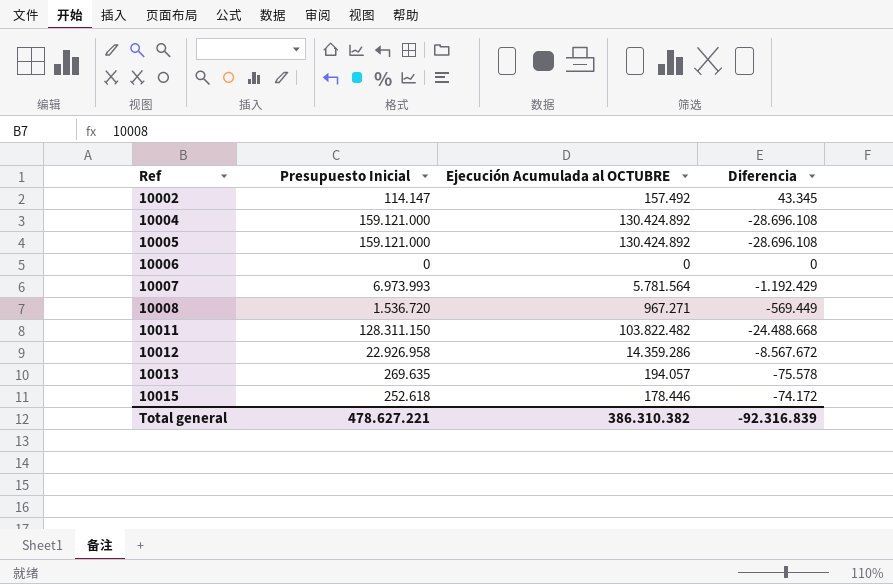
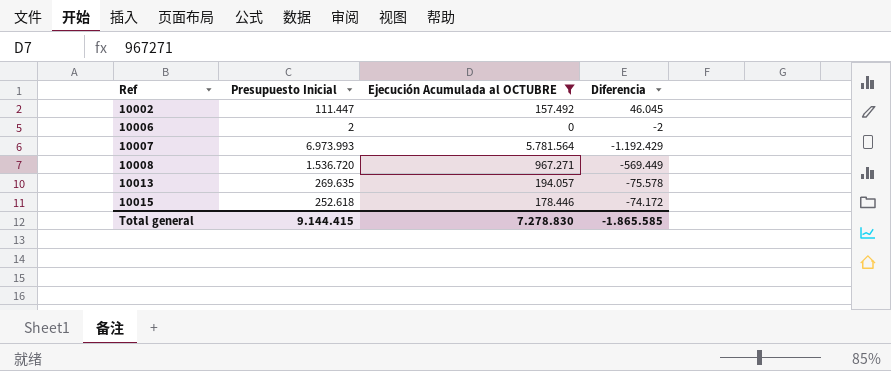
filter: none -> Ejecución Acumulada al OCTUBRE <= 5.781.564
10002 | Presupuesto Inicial: 114.147 -> 111.447
10002 | Diferencia: 43.345 -> 46.045
10006 | Presupuesto Inicial: 0 -> 2
10006 | Diferencia: 0 -> -2
Total general | Presupuesto Inicial: 478.627.221 -> 9.144.415
Total general | Ejecución Acumulada al OCTUBRE: 386.310.382 -> 7.278.830
Total general | Diferencia: -92.316.839 -> -1.865.585

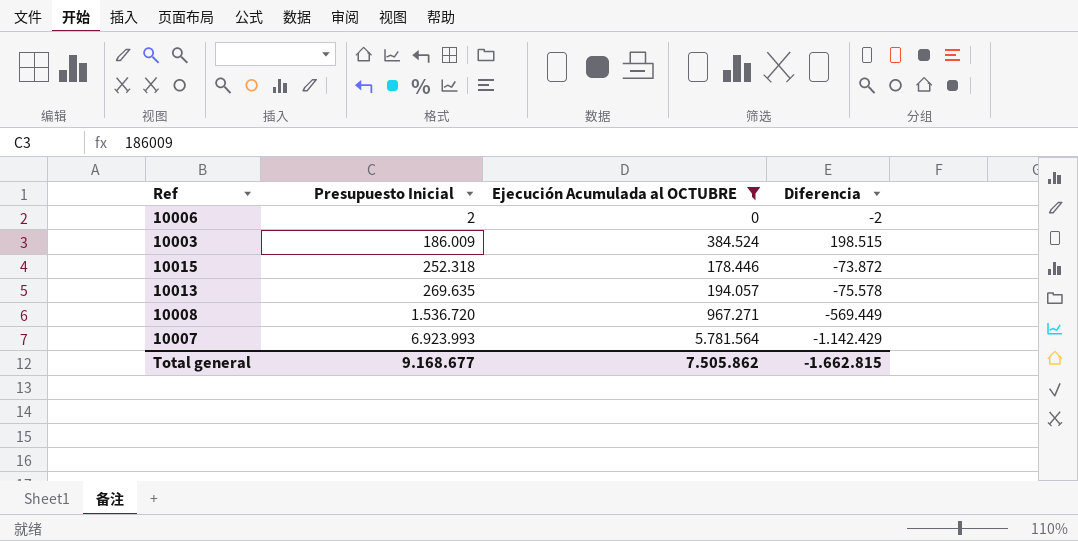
row order: Ref ascending -> Presupuesto Inicial ascending
row 10002: 111.447 | 157.492 | 46.045 -> none
row 10003: none -> 186.009 | 384.524 | 198.515
10015 | Presupuesto Inicial: 252.618 -> 252.318
10015 | Diferencia: -74.172 -> -73.872
10007 | Presupuesto Inicial: 6.973.993 -> 6.923.993
10007 | Diferencia: -1.192.429 -> -1.142.429
Total general | Presupuesto Inicial: 9.144.415 -> 9.168.677
Total general | Ejecución Acumulada al OCTUBRE: 7.278.830 -> 7.505.862
Total general | Diferencia: -1.865.585 -> -1.662.815

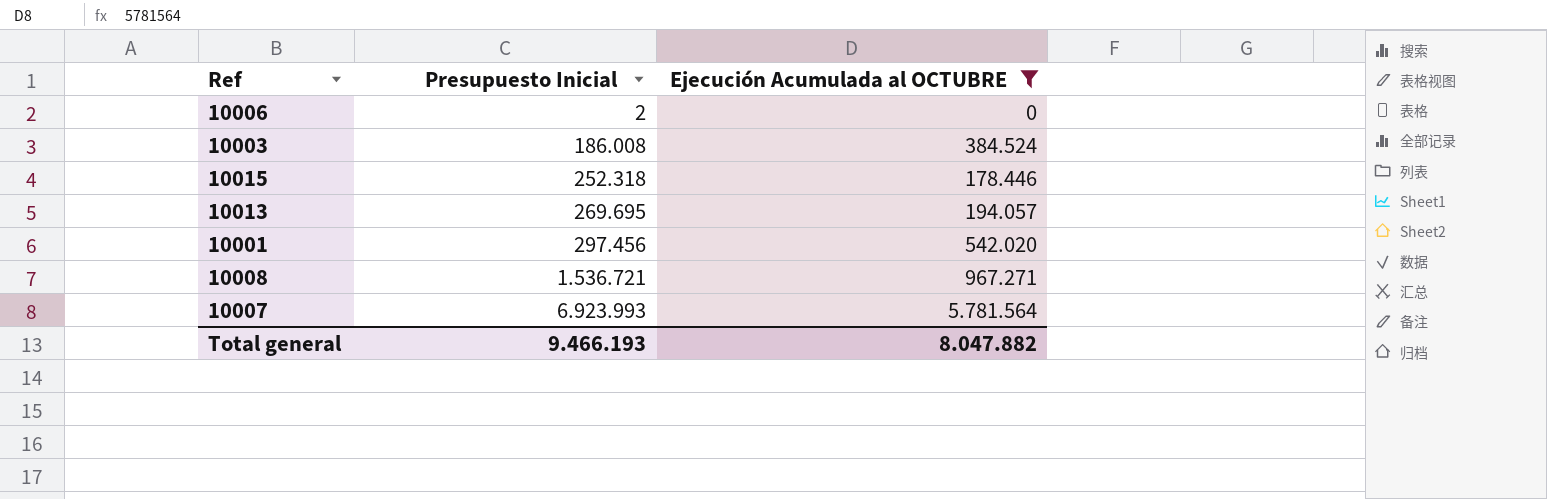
column Diferencia | formula: [Ejecución Acumulada al OCTUBRE] - [Presupuesto Inicial] -> none
10003 | Presupuesto Inicial: 186.009 -> 186.008
10013 | Presupuesto Inicial: 269.635 -> 269.695
row 10001: none -> 297.456 | 542.020
10008 | Presupuesto Inicial: 1.536.720 -> 1.536.721
Total general | Presupuesto Inicial: 9.168.677 -> 9.466.193
Total general | Ejecución Acumulada al OCTUBRE: 7.505.862 -> 8.047.882

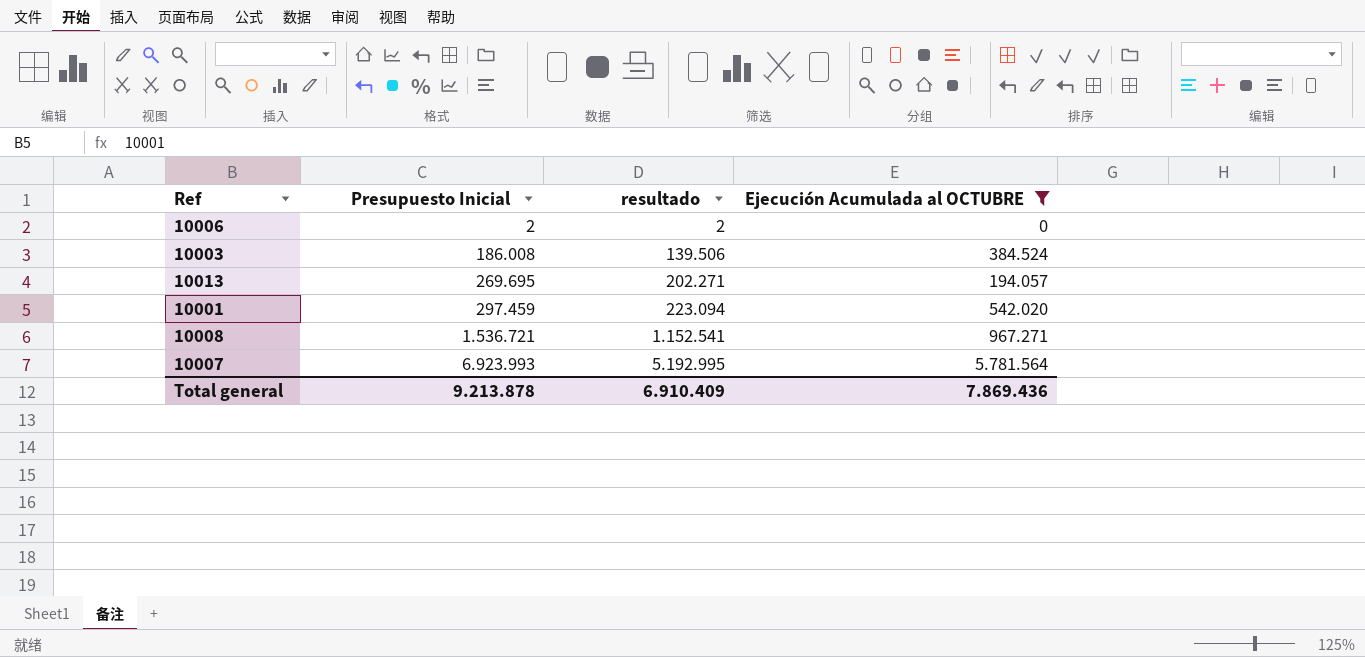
column resultado | formula: none -> [Presupuesto Inicial] * 0,75
row 10015: 252.318 | 178.446 -> none
10001 | Presupuesto Inicial: 297.456 -> 297.459
Total general | Presupuesto Inicial: 9.466.193 -> 9.213.878
Total general | Ejecución Acumulada al OCTUBRE: 8.047.882 -> 7.869.436

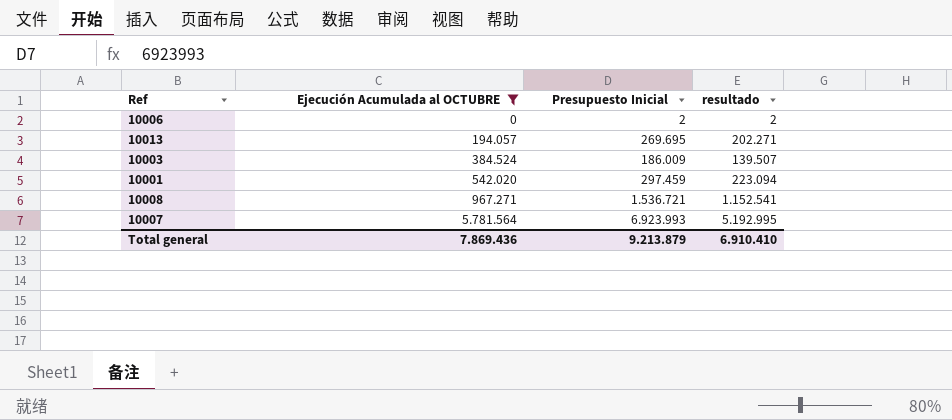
row order: Presupuesto Inicial ascending -> Ejecución Acumulada al OCTUBRE ascending
column Ejecución Acumulada al OCTUBRE | position: 4 -> 2
10003 | Presupuesto Inicial: 186.008 -> 186.009
10003 | resultado: 139.506 -> 139.507
Total general | Presupuesto Inicial: 9.213.878 -> 9.213.879
Total general | resultado: 6.910.409 -> 6.910.410

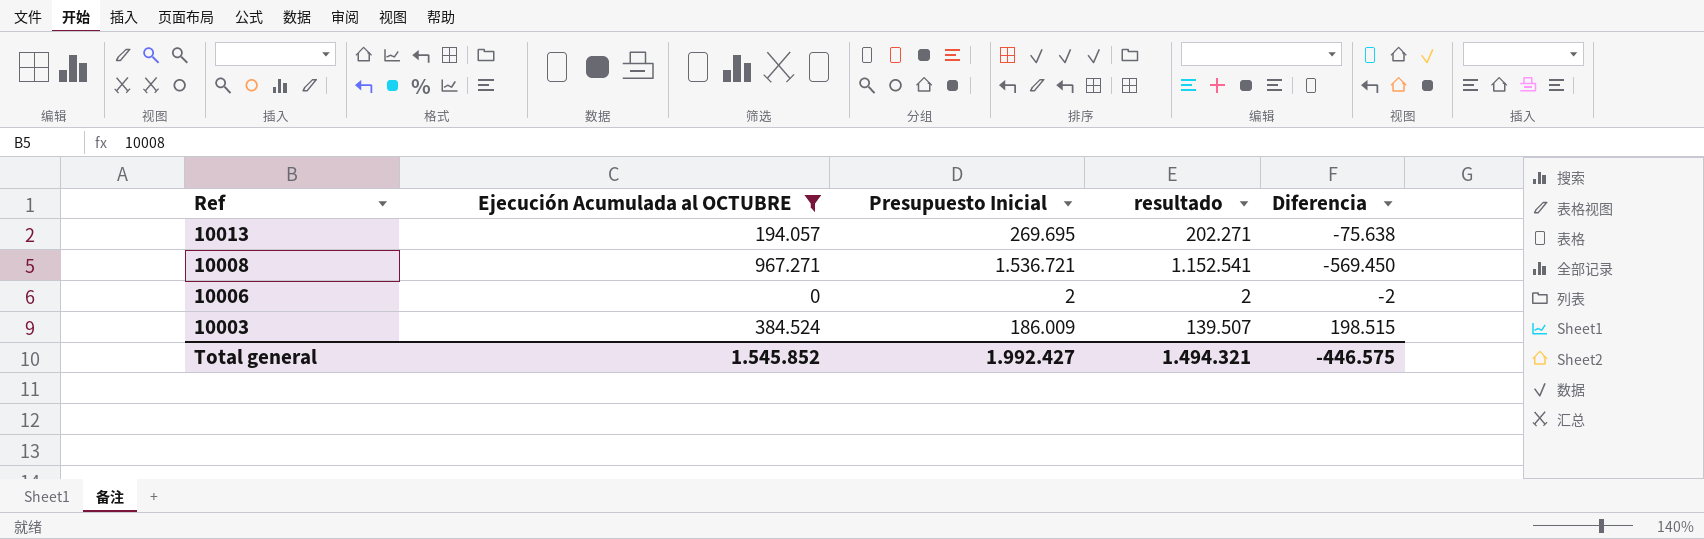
row order: Ejecución Acumulada al OCTUBRE ascending -> Ref descending
column Diferencia | formula: none -> [Ejecución Acumulada al OCTUBRE] - [Presupuesto Inicial]
row 10001: 542.020 | 297.459 | 223.094 -> none
row 10007: 5.781.564 | 6.923.993 | 5.192.995 -> none
Total general | Ejecución Acumulada al OCTUBRE: 7.869.436 -> 1.545.852
Total general | Presupuesto Inicial: 9.213.879 -> 1.992.427
Total general | resultado: 6.910.410 -> 1.494.321

